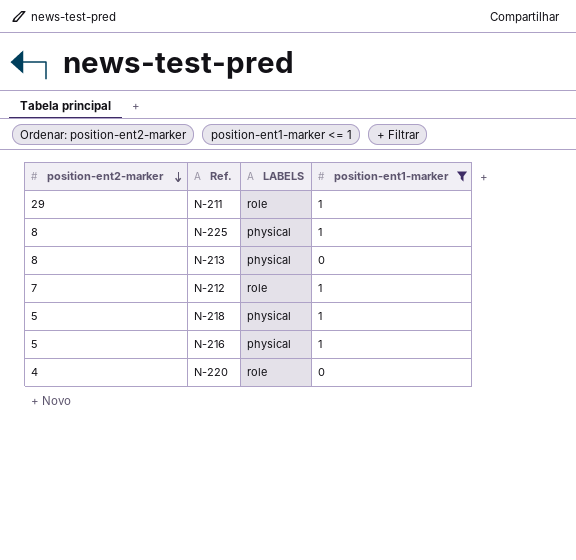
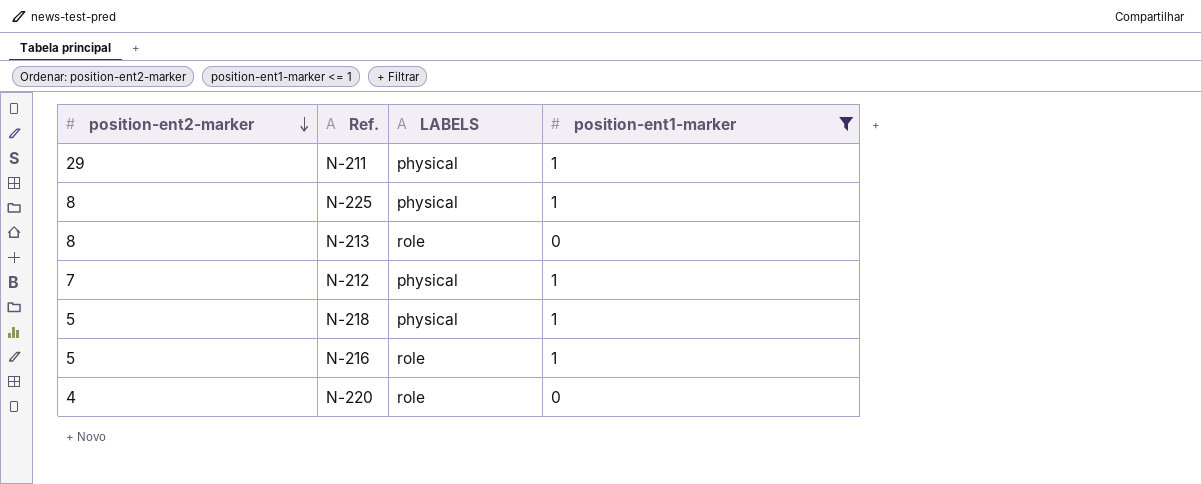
N-211 | LABELS: role -> physical
N-213 | LABELS: physical -> role
N-212 | LABELS: role -> physical
N-216 | LABELS: physical -> role

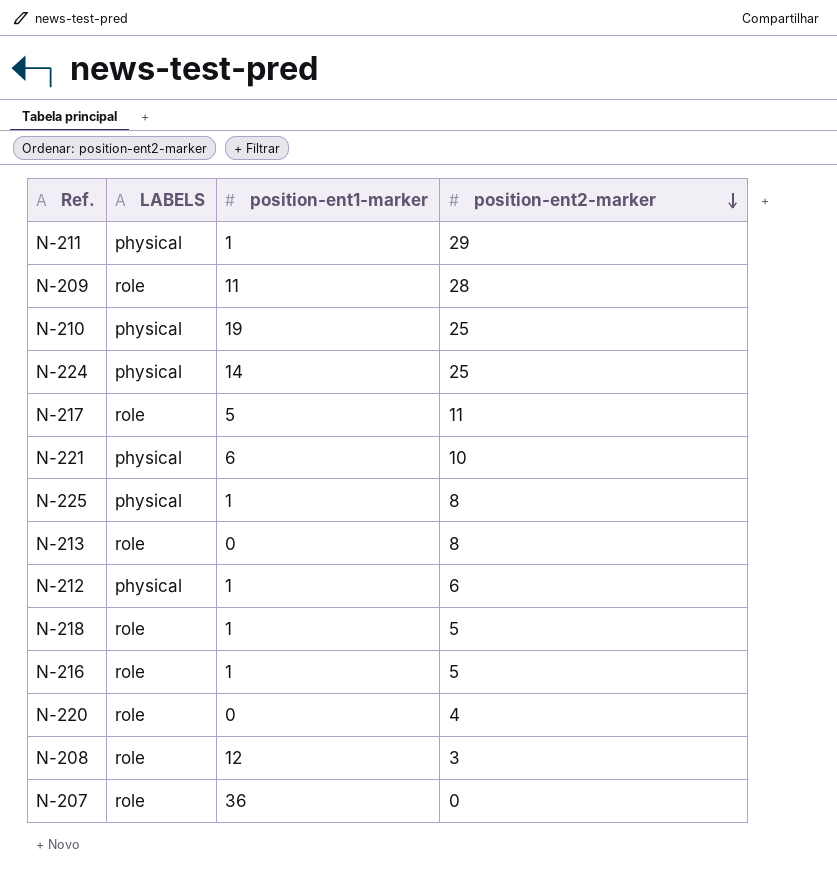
filter: position-ent1-marker <= 1 -> none
column position-ent2-marker | position: 1 -> 4
N-212 | position-ent2-marker: 7 -> 6
N-218 | LABELS: physical -> role

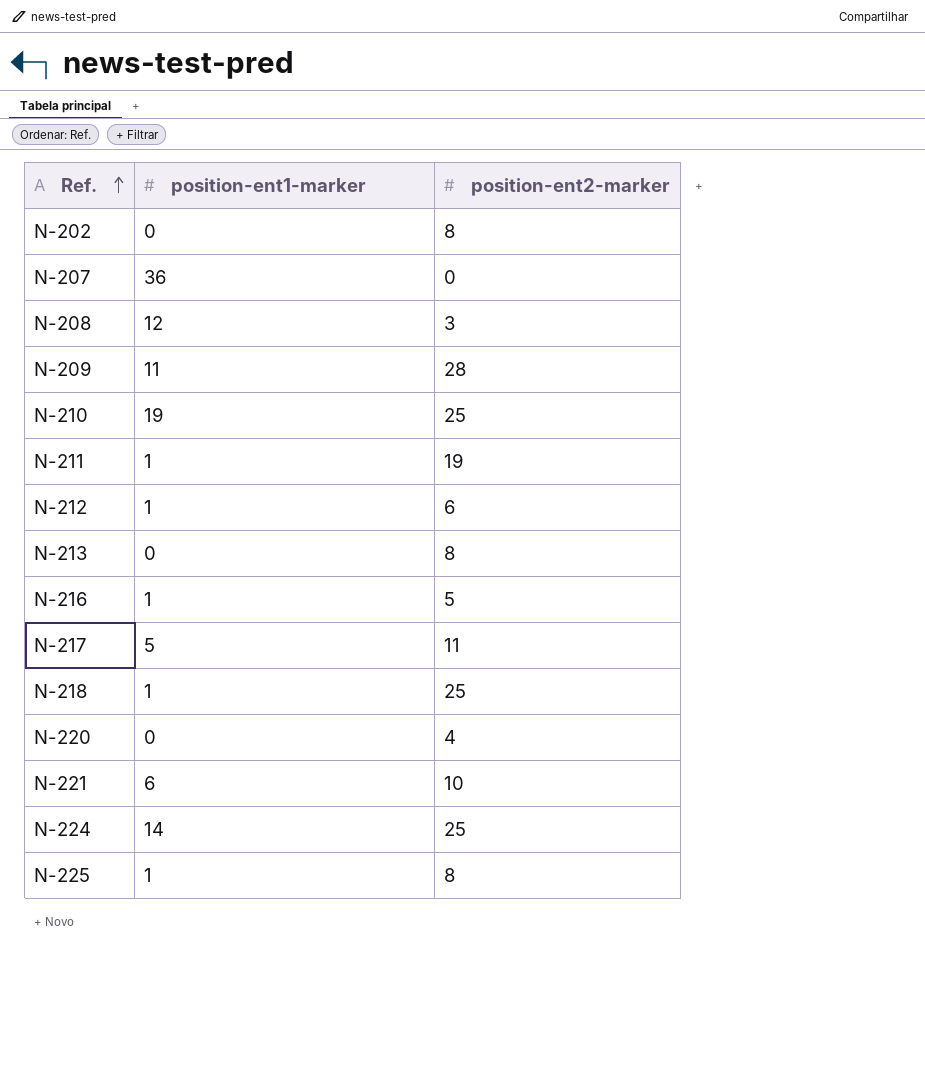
row order: position-ent2-marker descending -> Ref. ascending
column LABELS | position: 2 -> none
row N-202: none -> 0 | 8
N-211 | position-ent2-marker: 29 -> 19
N-218 | position-ent2-marker: 5 -> 25

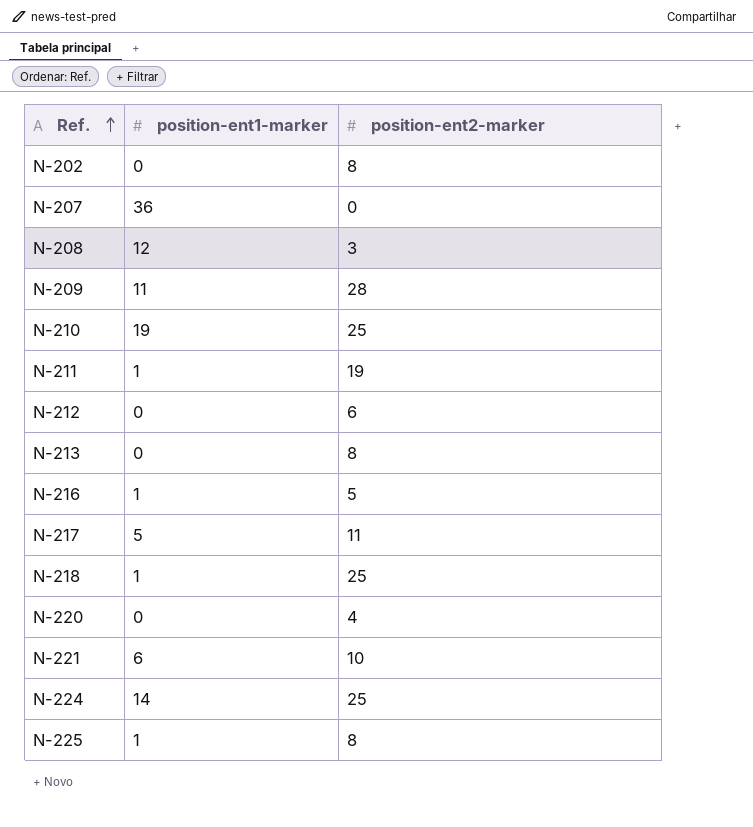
N-212 | position-ent1-marker: 1 -> 0

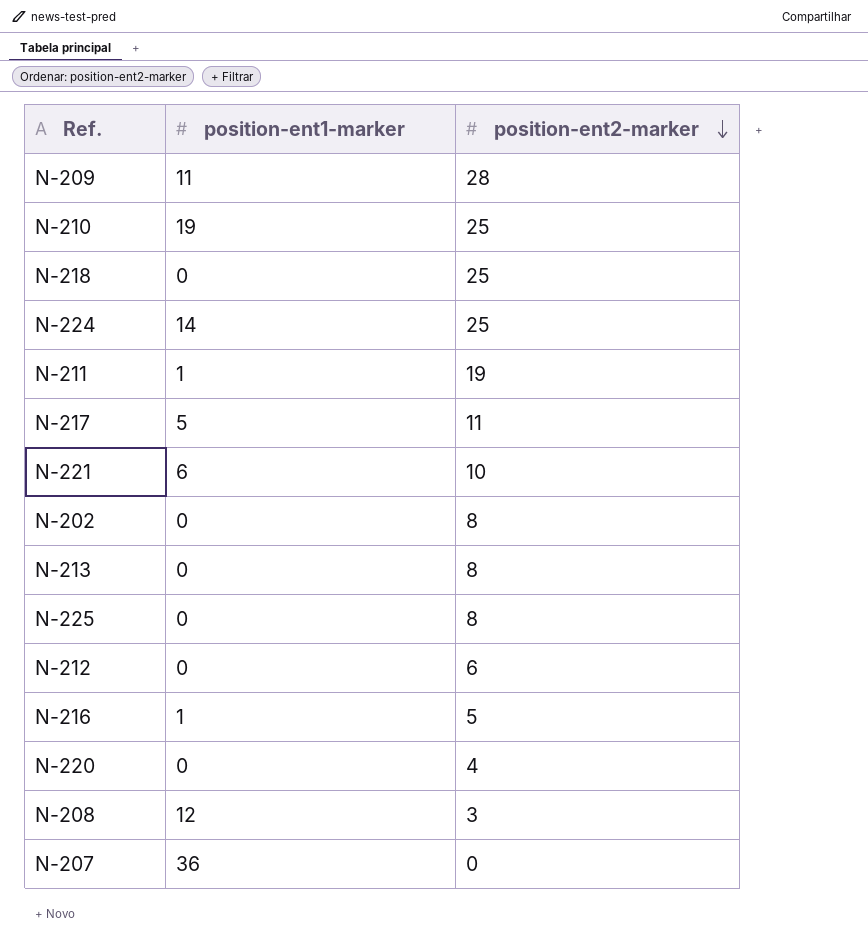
row order: Ref. ascending -> position-ent2-marker descending
N-218 | position-ent1-marker: 1 -> 0
N-225 | position-ent1-marker: 1 -> 0

